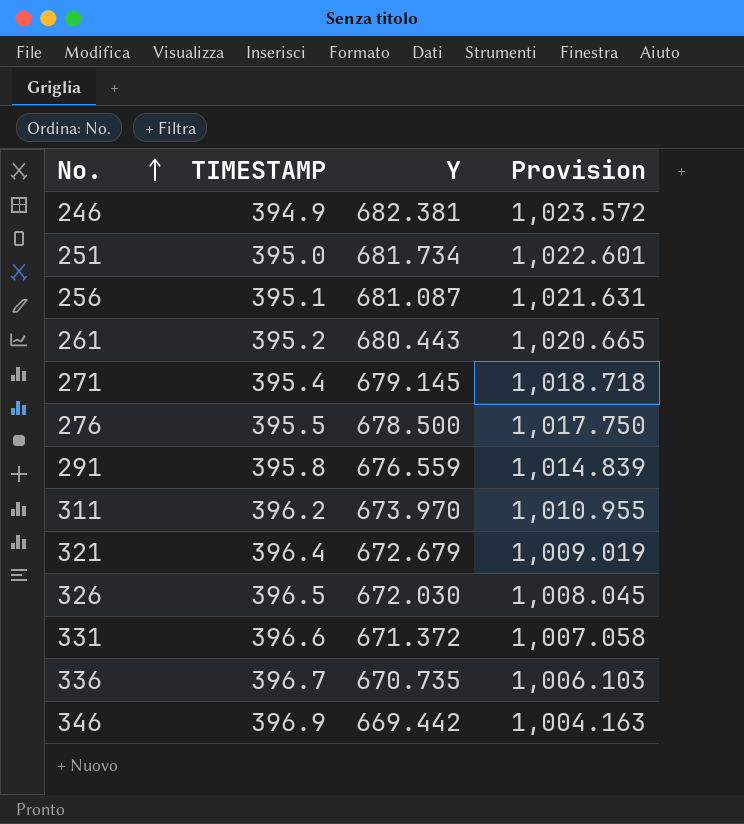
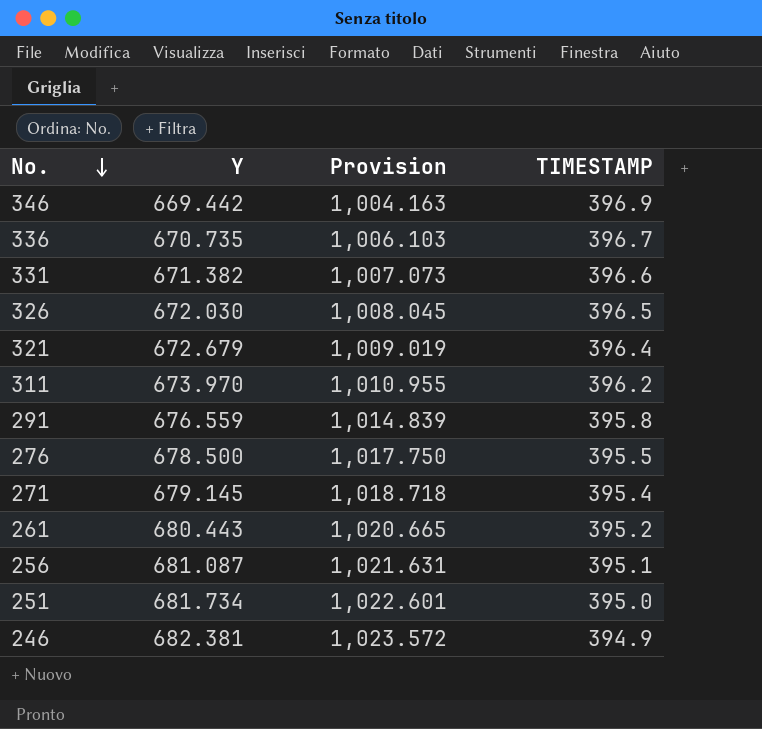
row order: No. ascending -> No. descending
column TIMESTAMP | position: 2 -> 4
331 | Y: 671.372 -> 671.382
331 | Provision: 1,007.058 -> 1,007.073

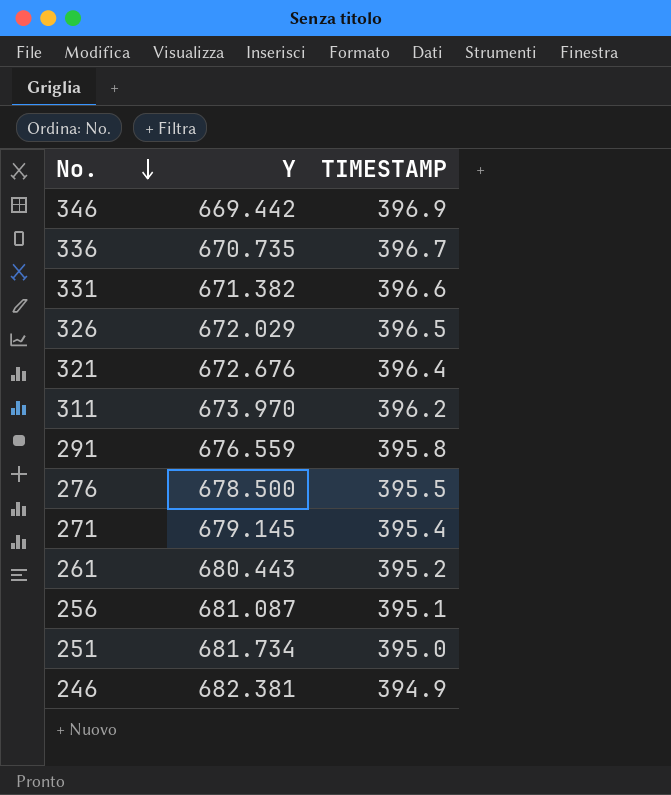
column Provision | formula: [Y] * 1.5 -> none
326 | Y: 672.030 -> 672.029
321 | Y: 672.679 -> 672.676

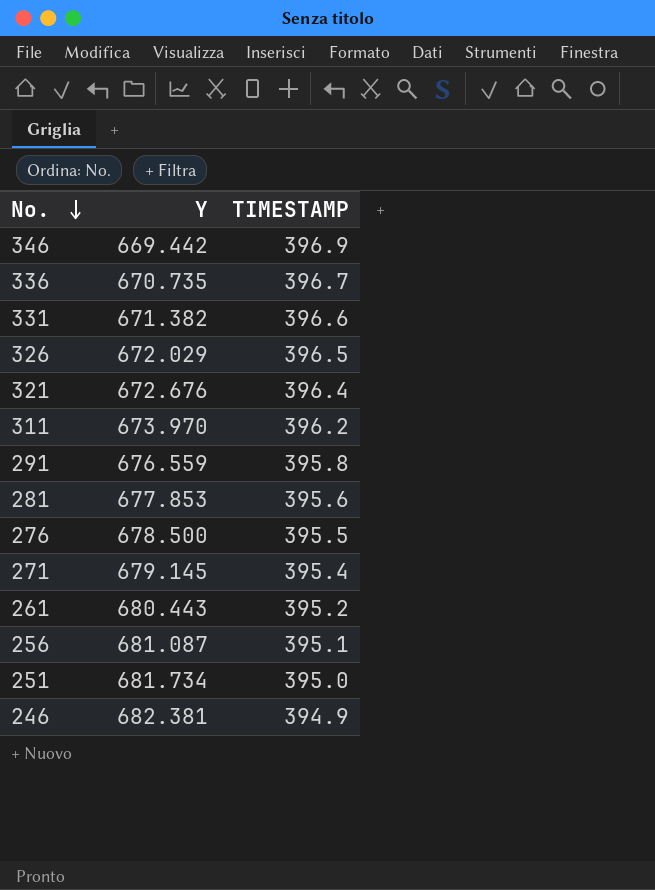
row 281: none -> 677.853 | 395.6

